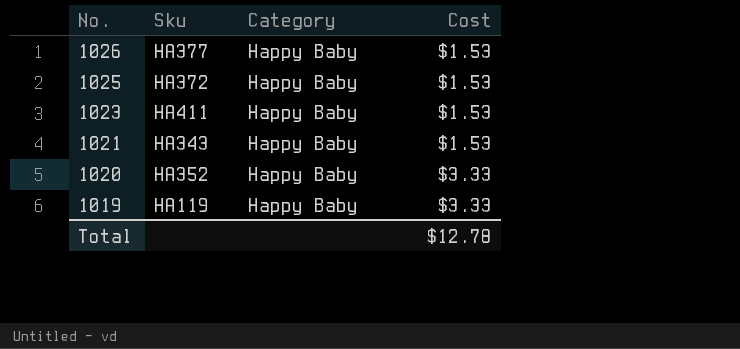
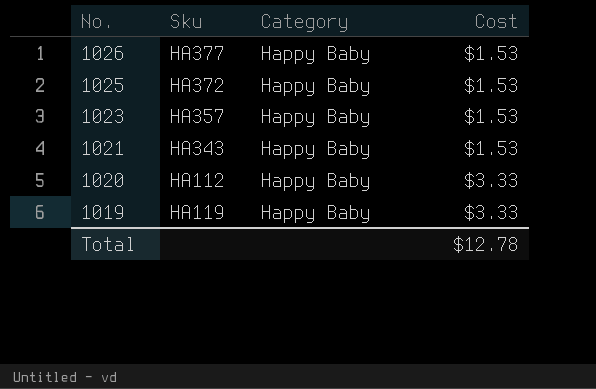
1023 | Sku: HA411 -> HA357
1020 | Sku: HA352 -> HA112

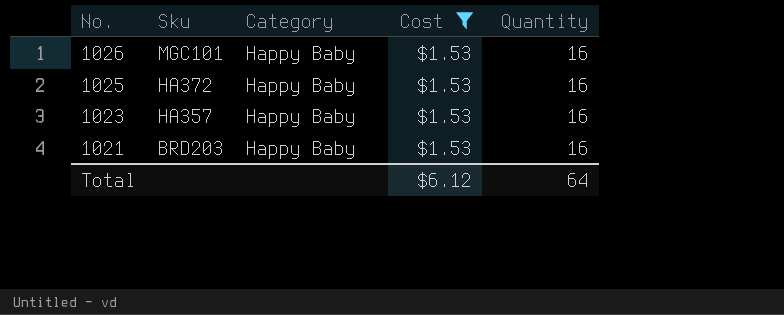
filter: none -> Cost = $1.53
column Quantity | position: none -> 5
1026 | Sku: HA377 -> MGC101
1021 | Sku: HA343 -> BRD203
Total | Cost: $12.78 -> $6.12

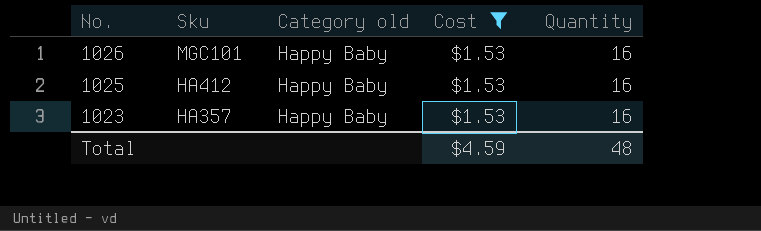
column name: Category -> Category old
row 1021: BRD203 | Happy Baby | $1.53 | 16 -> none
1025 | Sku: HA372 -> HA412
Total | Cost: $6.12 -> $4.59
Total | Quantity: 64 -> 48

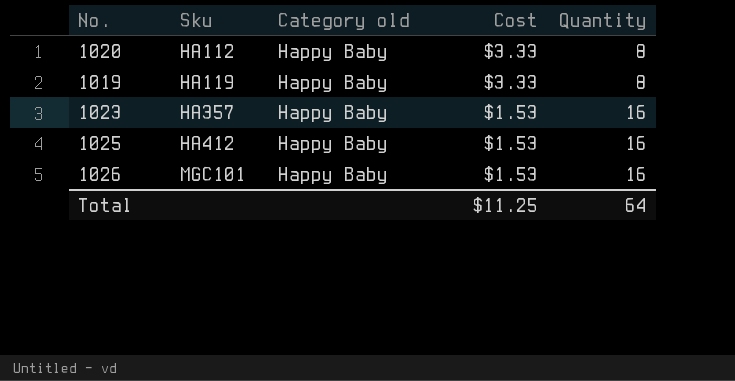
filter: Cost = $1.53 -> none
row order: No. descending -> Sku ascending
Total | Cost: $4.59 -> $11.25
Total | Quantity: 48 -> 64

